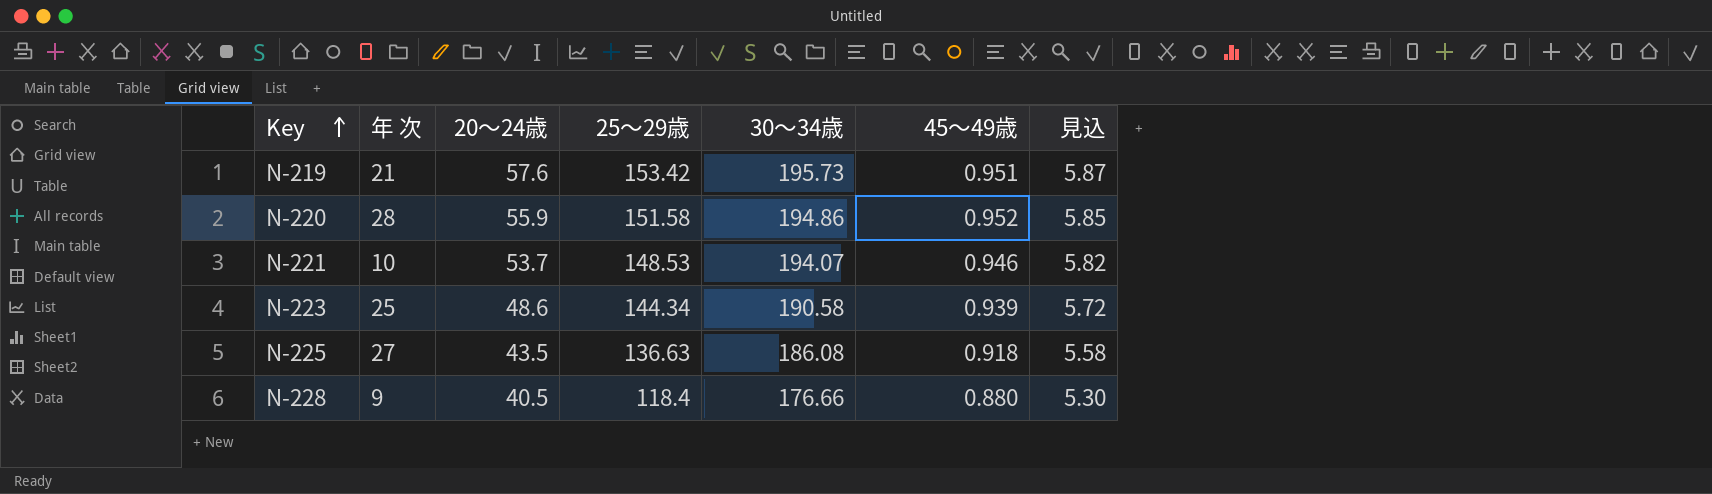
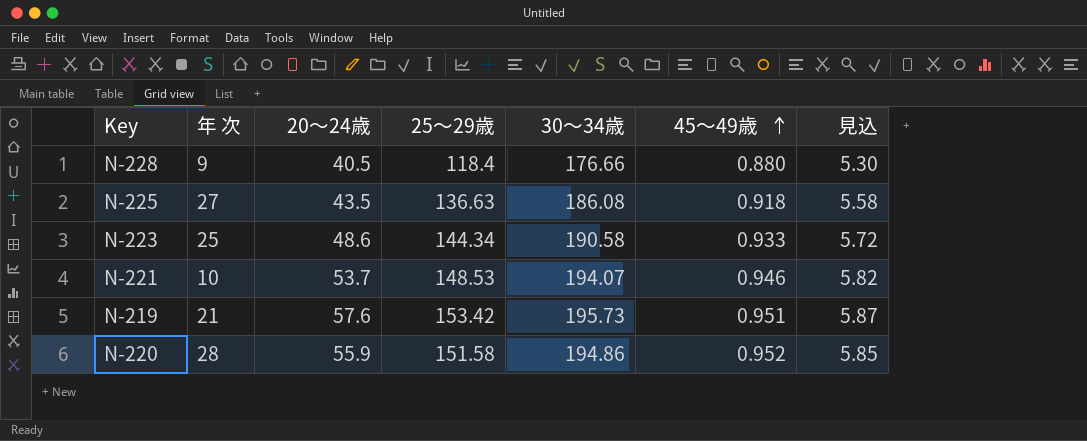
row order: Key ascending -> 45～49歳 ascending
N-223 | 45～49歳: 0.939 -> 0.933

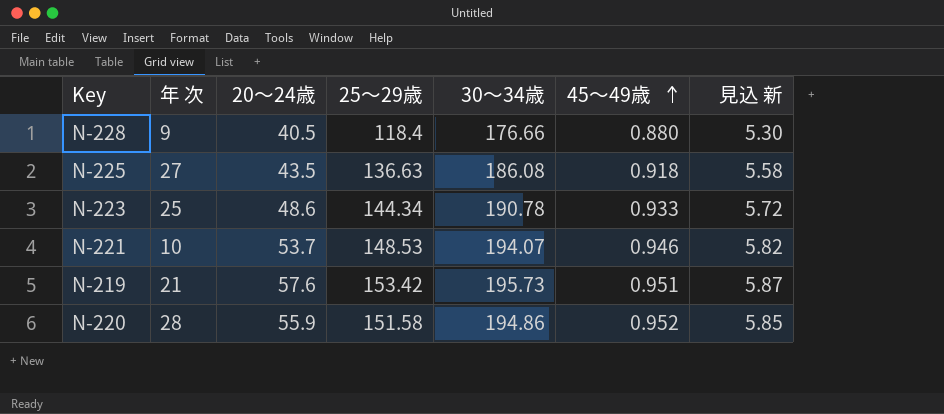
column name: 見込 -> 見込 新
N-223 | 30～34歳: 190.58 -> 190.78

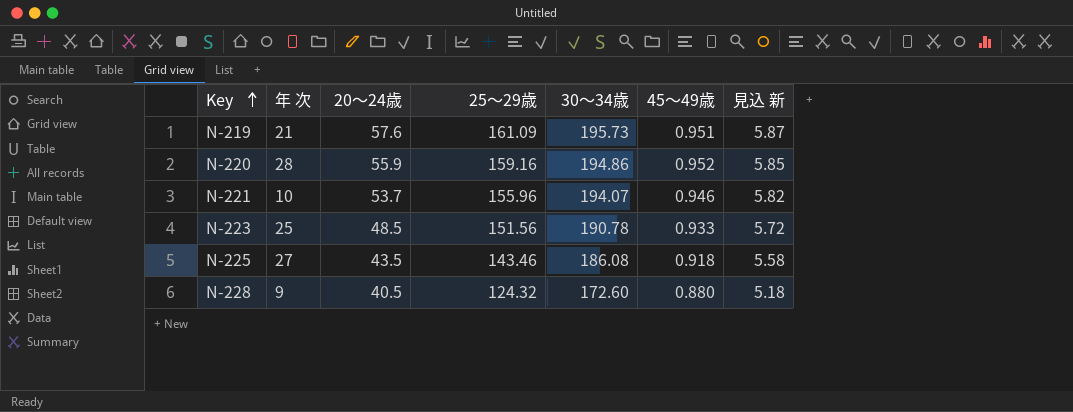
row order: 45～49歳 ascending -> Key ascending
N-219 | 25～29歳: 153.42 -> 161.09
N-220 | 25～29歳: 151.58 -> 159.16
N-221 | 25～29歳: 148.53 -> 155.96
N-223 | 20～24歳: 48.6 -> 48.5
N-223 | 25～29歳: 144.34 -> 151.56
N-225 | 25～29歳: 136.63 -> 143.46
N-228 | 25～29歳: 118.4 -> 124.32
N-228 | 30～34歳: 176.66 -> 172.60
N-228 | 見込 新: 5.30 -> 5.18

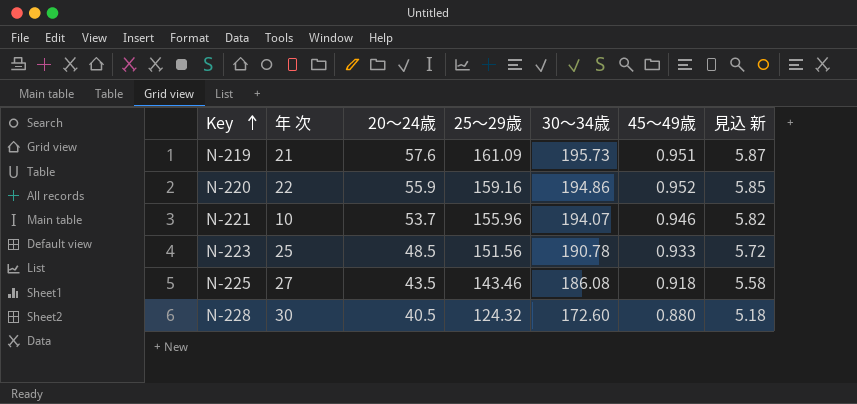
N-220 | 年 次: 28 -> 22
N-228 | 年 次: 9 -> 30

